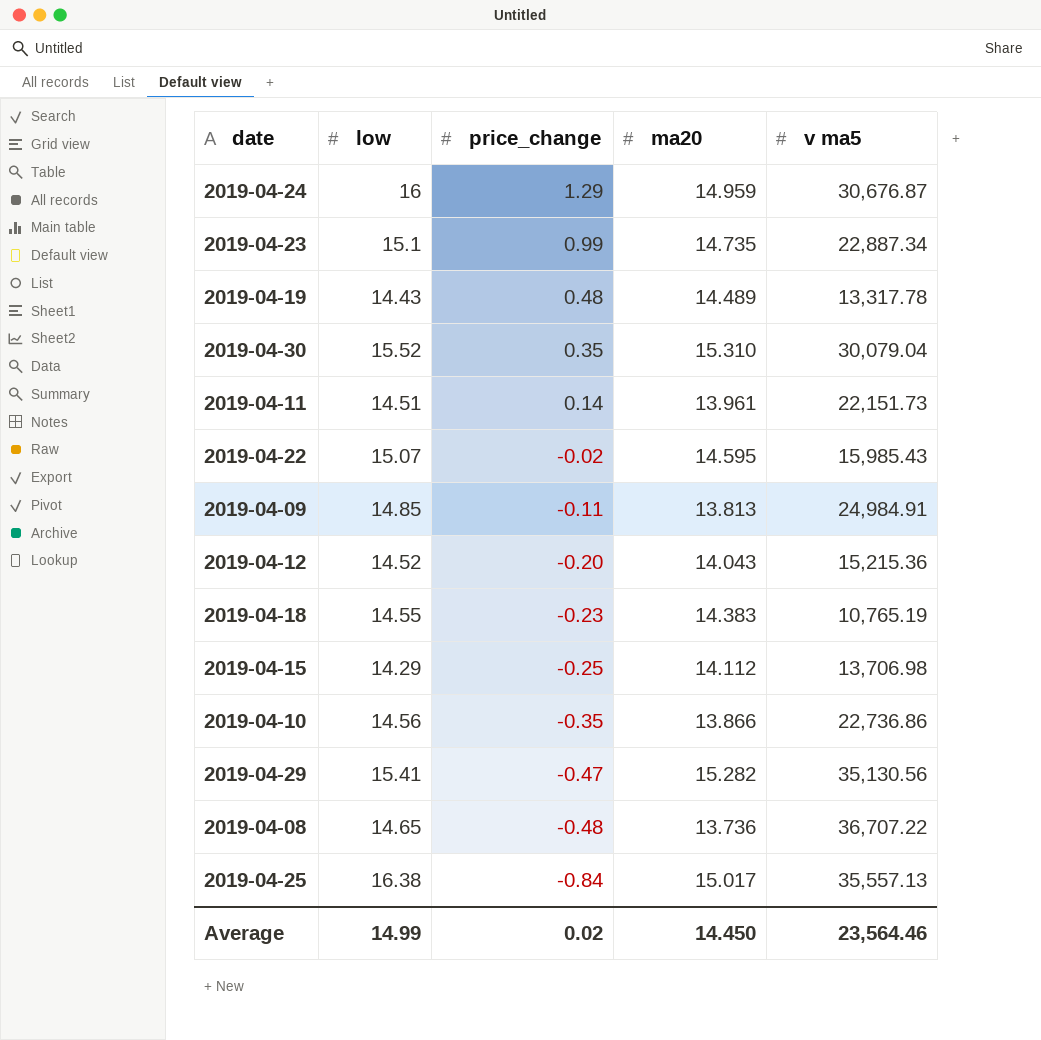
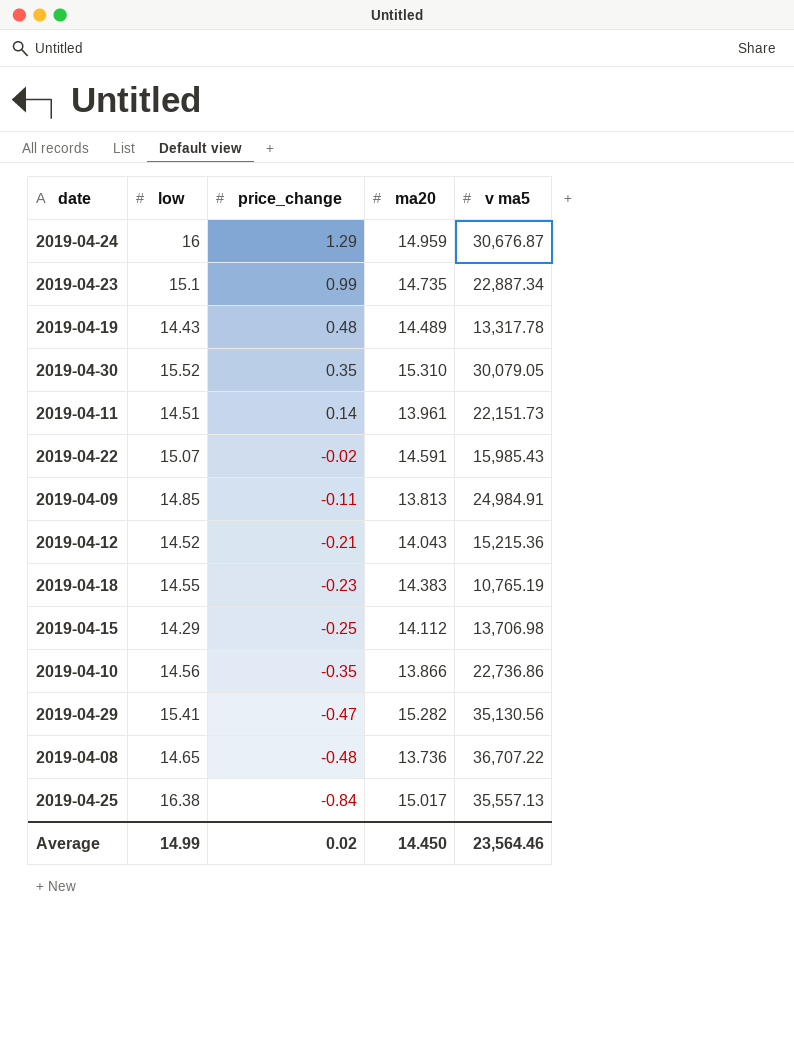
2019-04-30 | v ma5: 30,079.04 -> 30,079.05
2019-04-22 | ma20: 14.595 -> 14.591
2019-04-12 | price_change: -0.20 -> -0.21

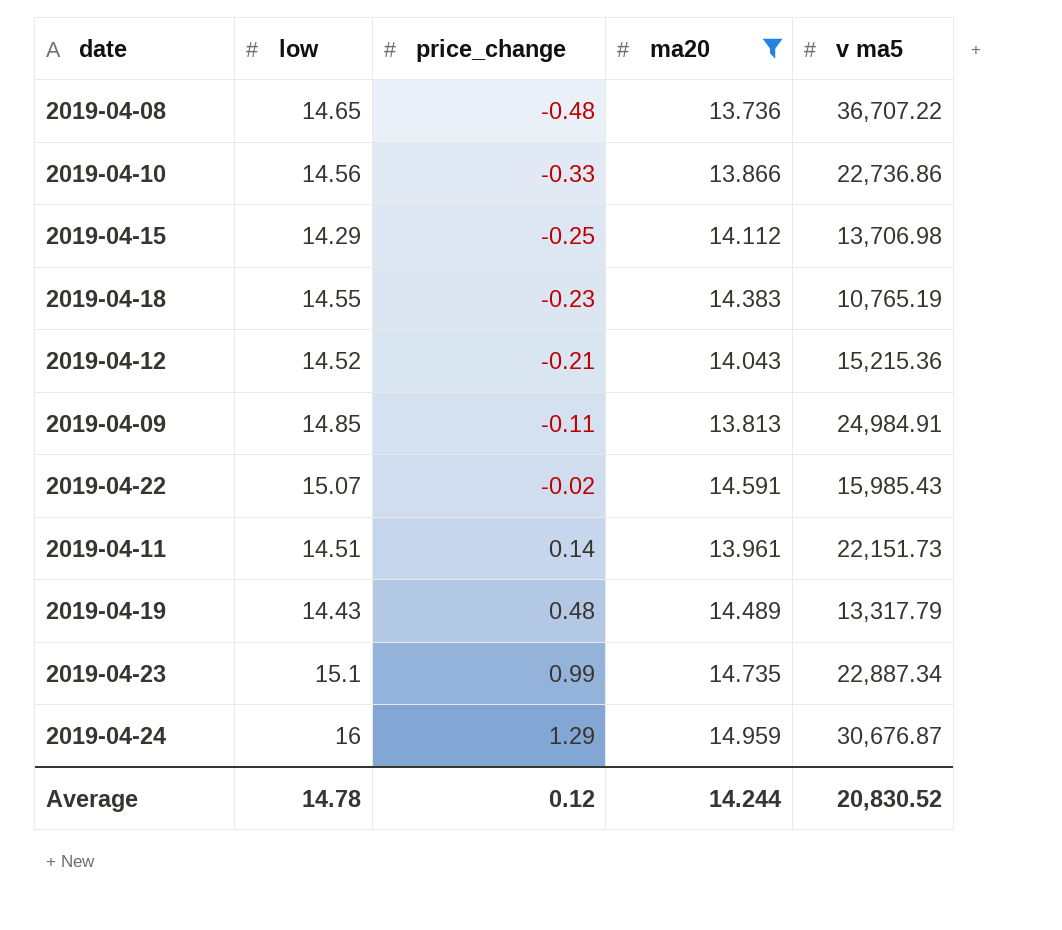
filter: none -> ma20 <= 14.959
row order: price_change descending -> price_change ascending
2019-04-10 | price_change: -0.35 -> -0.33
2019-04-19 | v ma5: 13,317.78 -> 13,317.79
Average | low: 14.99 -> 14.78
Average | price_change: 0.02 -> 0.12
Average | ma20: 14.450 -> 14.244
Average | v ma5: 23,564.46 -> 20,830.52

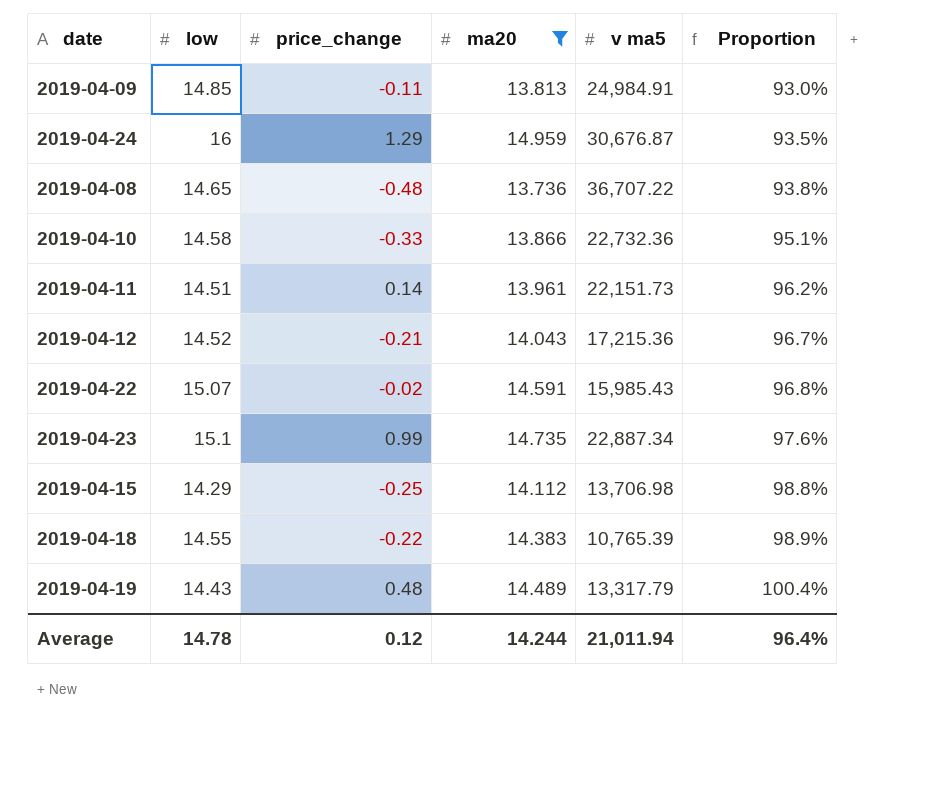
row order: price_change ascending -> Proportion ascending
column Proportion | formula: none -> [ma20] / [low]
2019-04-10 | low: 14.56 -> 14.58
2019-04-10 | v ma5: 22,736.86 -> 22,732.36
2019-04-12 | v ma5: 15,215.36 -> 17,215.36
2019-04-18 | price_change: -0.23 -> -0.22
2019-04-18 | v ma5: 10,765.19 -> 10,765.39
Average | v ma5: 20,830.52 -> 21,011.94

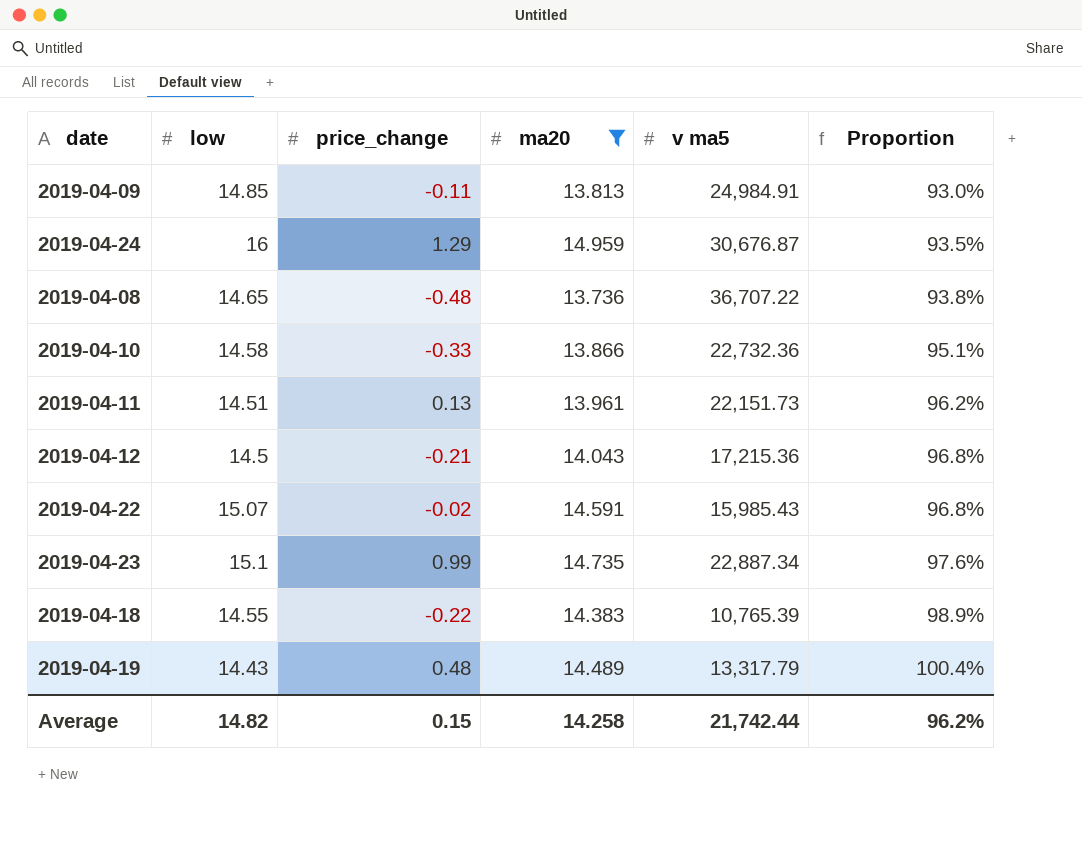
row 2019-04-15: 14.29 | -0.25 | 14.112 | 13,706.98 | 98.8% -> none
2019-04-11 | price_change: 0.14 -> 0.13
2019-04-12 | low: 14.52 -> 14.5
2019-04-12 | Proportion: 96.7% -> 96.8%
Average | low: 14.78 -> 14.82
Average | price_change: 0.12 -> 0.15
Average | ma20: 14.244 -> 14.258
Average | v ma5: 21,011.94 -> 21,742.44
Average | Proportion: 96.4% -> 96.2%

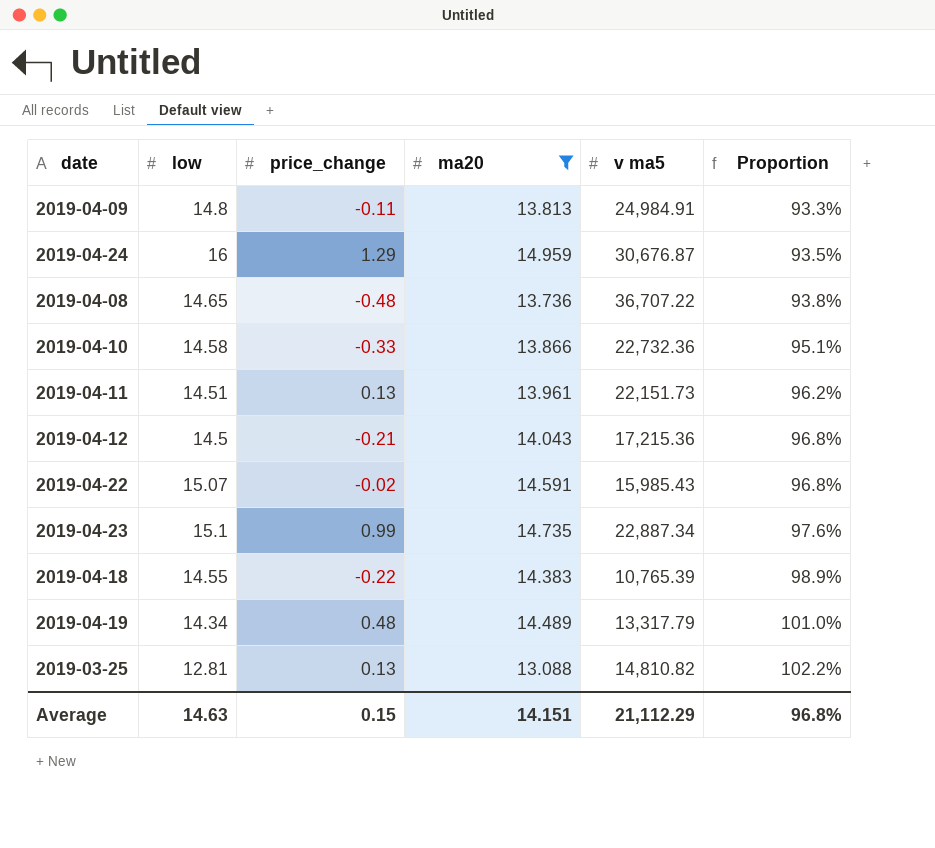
2019-04-09 | low: 14.85 -> 14.8
2019-04-09 | Proportion: 93.0% -> 93.3%
2019-04-19 | low: 14.43 -> 14.34
2019-04-19 | Proportion: 100.4% -> 101.0%
row 2019-03-25: none -> 12.81 | 0.13 | 13.088 | 14,810.82 | 102.2%
Average | low: 14.82 -> 14.63
Average | ma20: 14.258 -> 14.151
Average | v ma5: 21,742.44 -> 21,112.29
Average | Proportion: 96.2% -> 96.8%

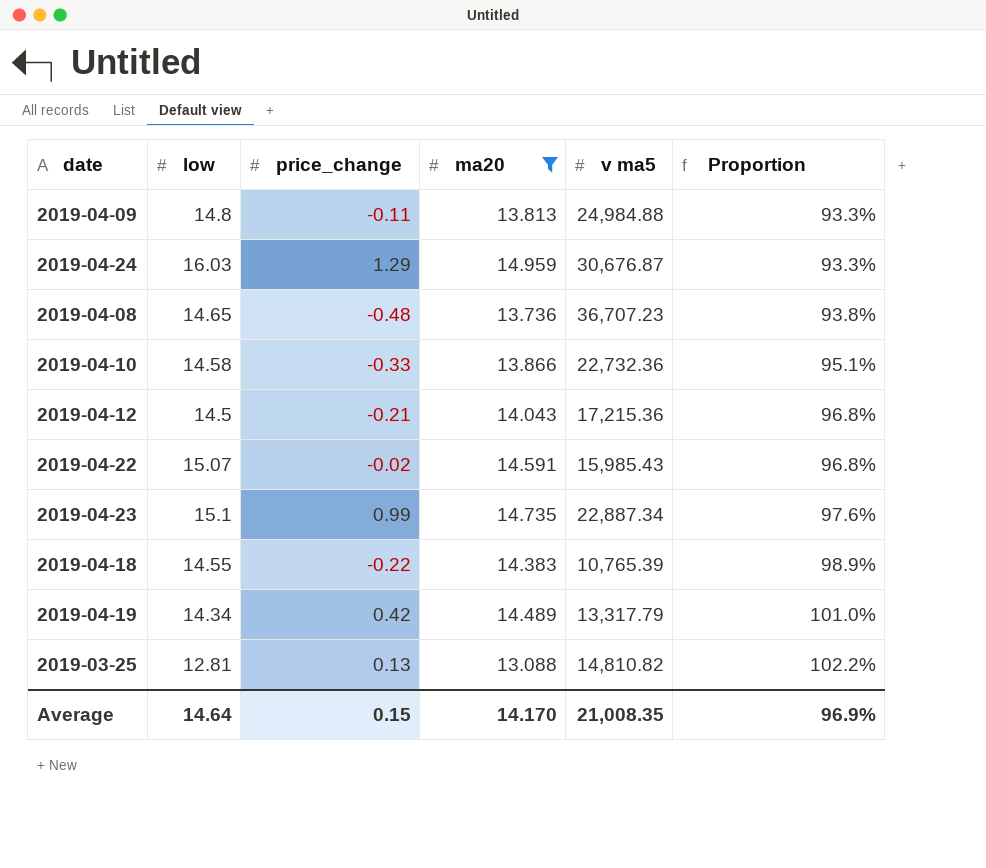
row 2019-04-11: 14.51 | 0.13 | 13.961 | 22,151.73 | 96.2% -> none
2019-04-09 | v ma5: 24,984.91 -> 24,984.88
2019-04-24 | low: 16 -> 16.03
2019-04-24 | Proportion: 93.5% -> 93.3%
2019-04-08 | v ma5: 36,707.22 -> 36,707.23
2019-04-19 | price_change: 0.48 -> 0.42
Average | low: 14.63 -> 14.64
Average | ma20: 14.151 -> 14.170
Average | v ma5: 21,112.29 -> 21,008.35
Average | Proportion: 96.8% -> 96.9%

